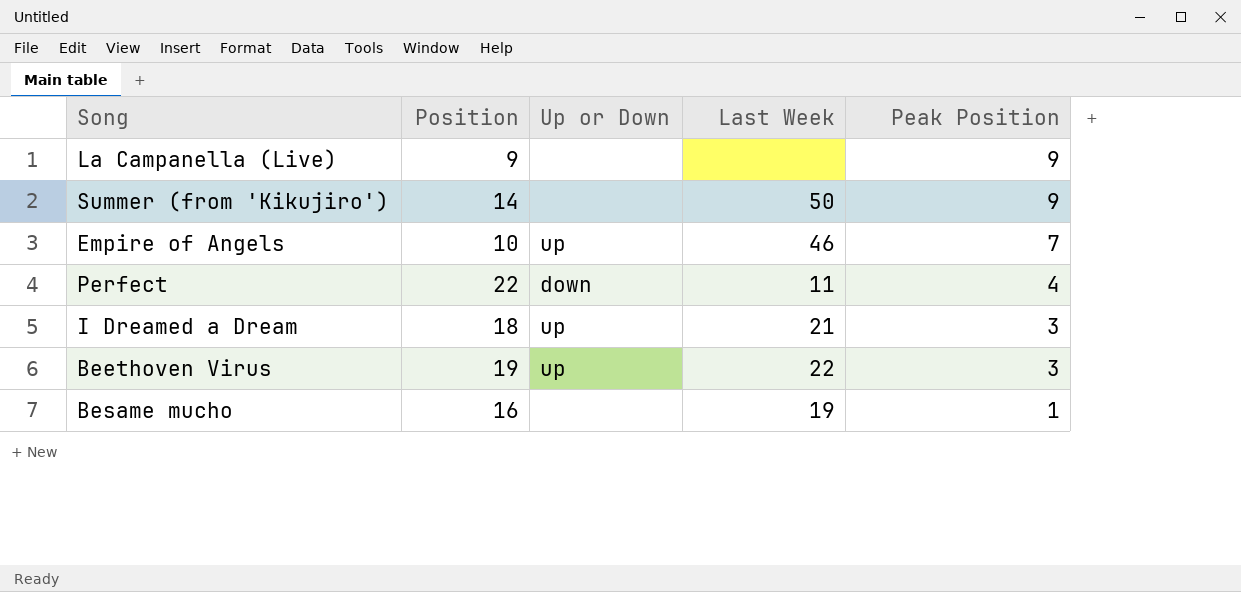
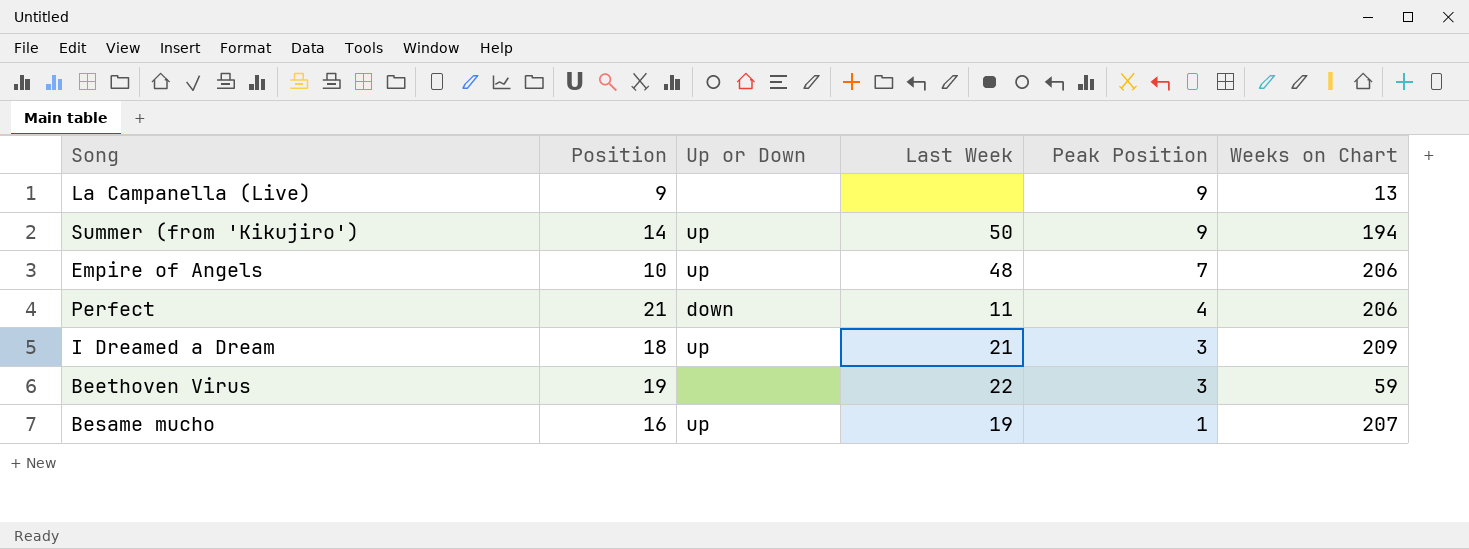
column Weeks on Chart | position: none -> 6
Summer (from 'Kikujiro') | Up or Down: none -> up
Empire of Angels | Last Week: 46 -> 48
Perfect | Position: 22 -> 21
Beethoven Virus | Up or Down: up -> none
Besame mucho | Up or Down: none -> up

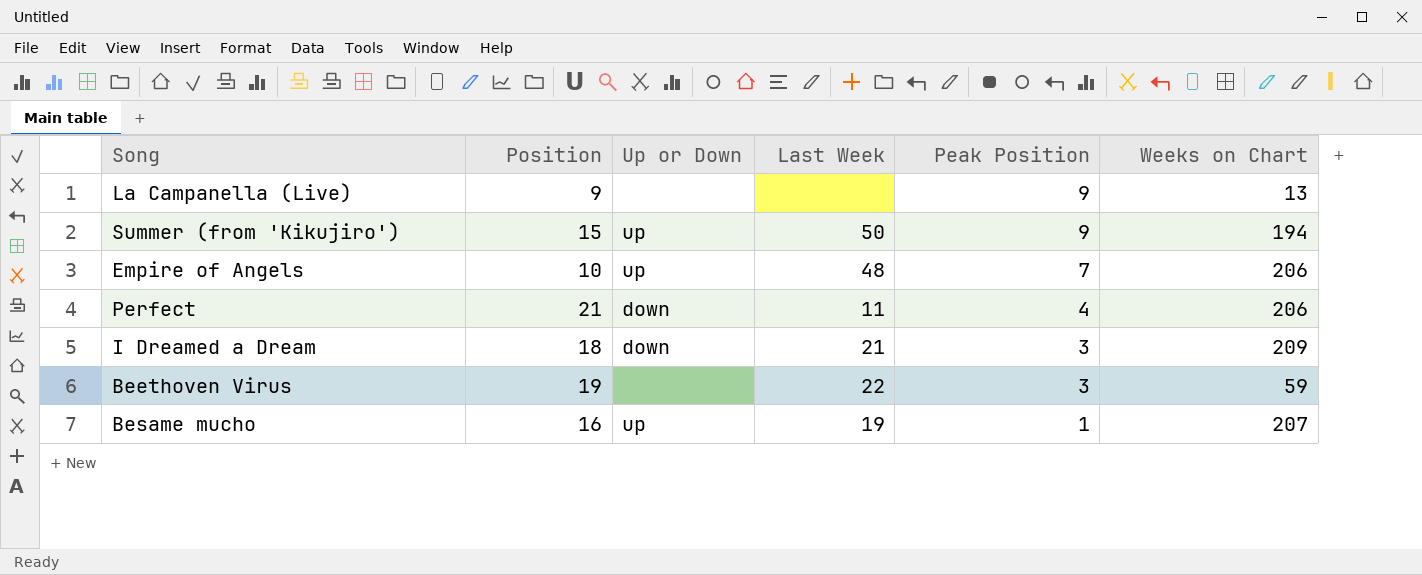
Summer (from 'Kikujiro') | Position: 14 -> 15
I Dreamed a Dream | Up or Down: up -> down

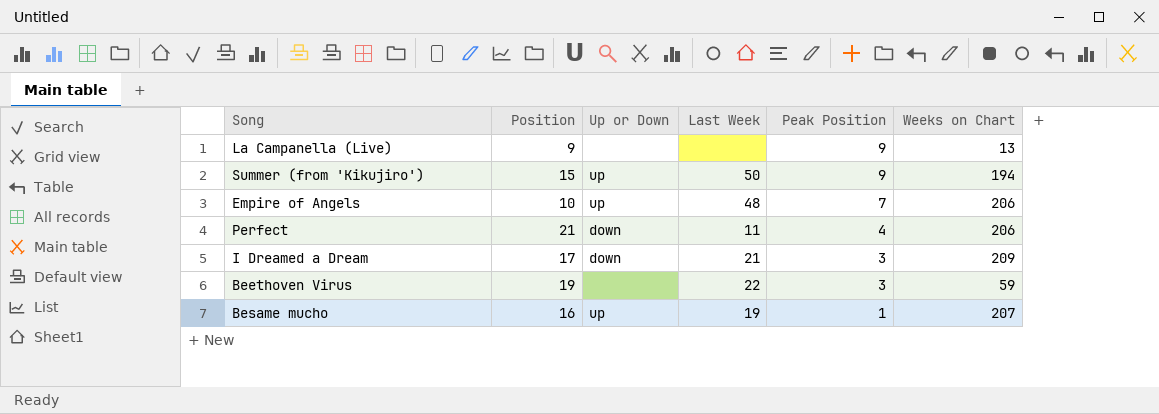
I Dreamed a Dream | Position: 18 -> 17

